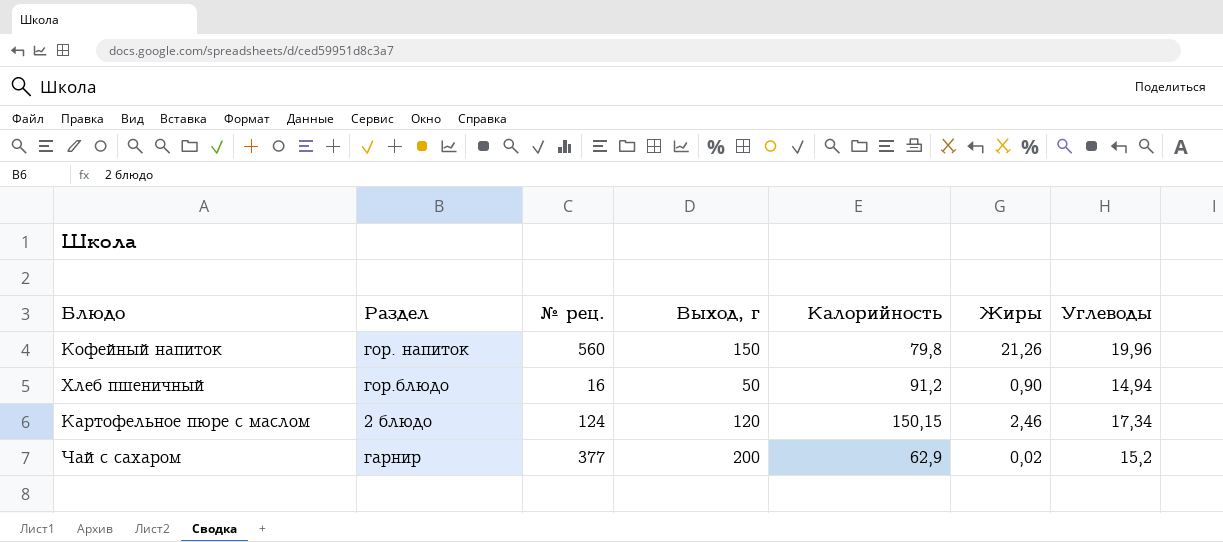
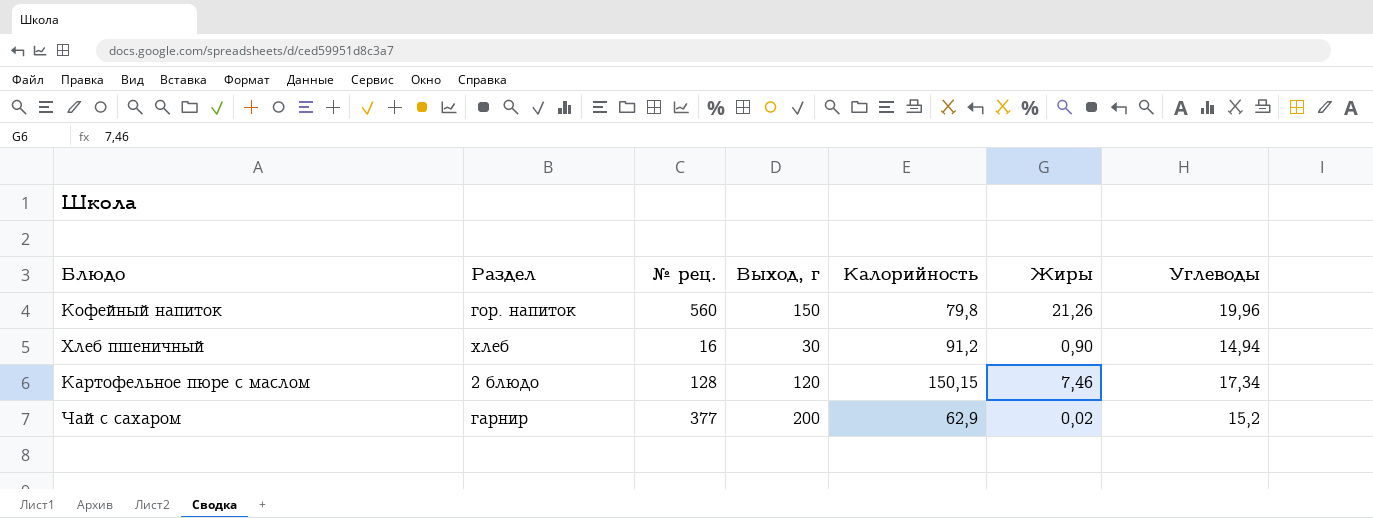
Хлеб пшеничный | Раздел: гор.блюдо -> хлеб
Хлеб пшеничный | Выход, г: 50 -> 30
Картофельное пюре с маслом | № рец.: 124 -> 128
Картофельное пюре с маслом | Жиры: 2,46 -> 7,46

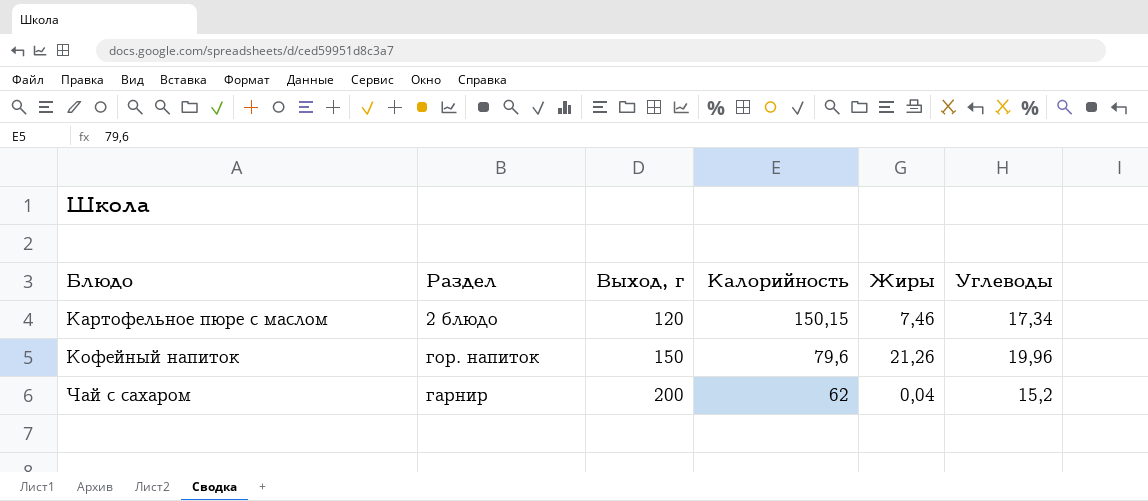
row order: none -> Блюдо ascending
column № рец. | position: 3 -> none
row Хлеб пшеничный: хлеб | 16 | 30 | 91,2 | 0,90 | 14,94 -> none
Кофейный напиток | Калорийность: 79,8 -> 79,6
Чай с сахаром | Калорийность: 62,9 -> 62
Чай с сахаром | Жиры: 0,02 -> 0,04

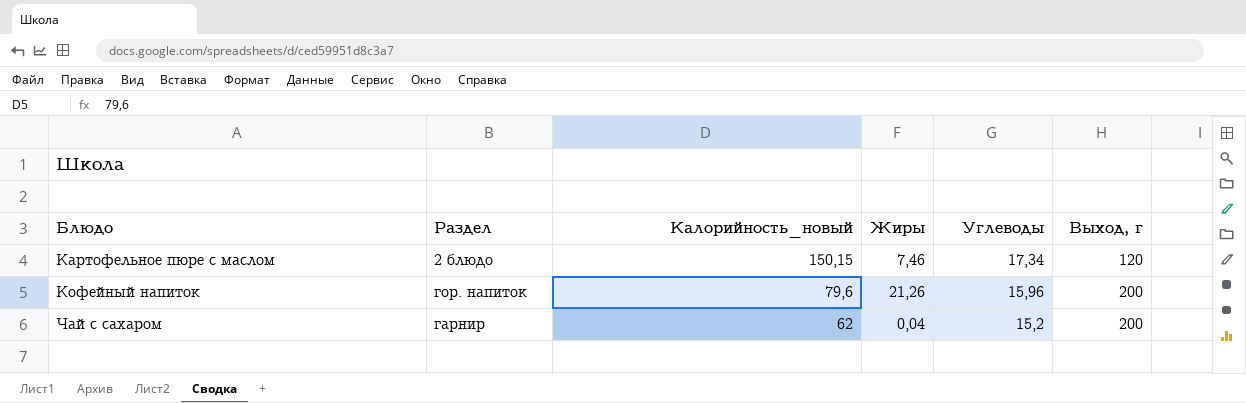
column name: Калорийность -> Калорийность_новый
column Выход, г | position: 3 -> 6
Кофейный напиток | Углеводы: 19,96 -> 15,96
Кофейный напиток | Выход, г: 150 -> 200

